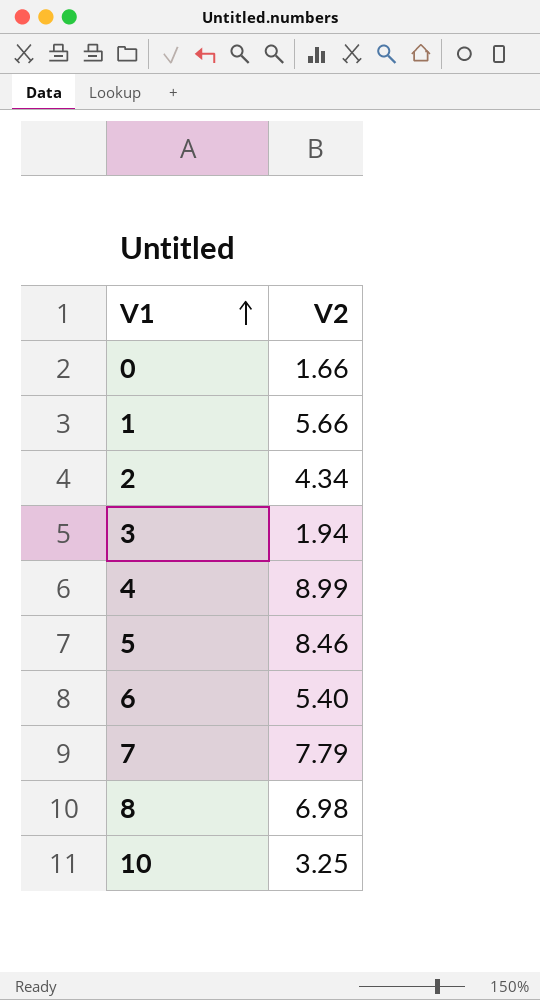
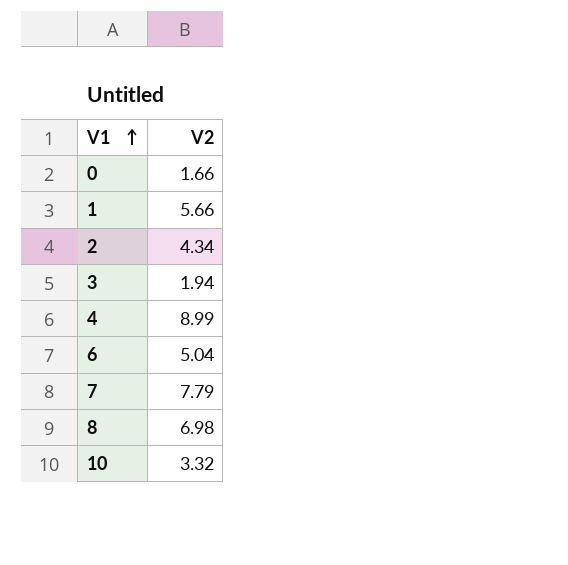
row 5: 8.46 -> none
6 | V2: 5.40 -> 5.04
10 | V2: 3.25 -> 3.32

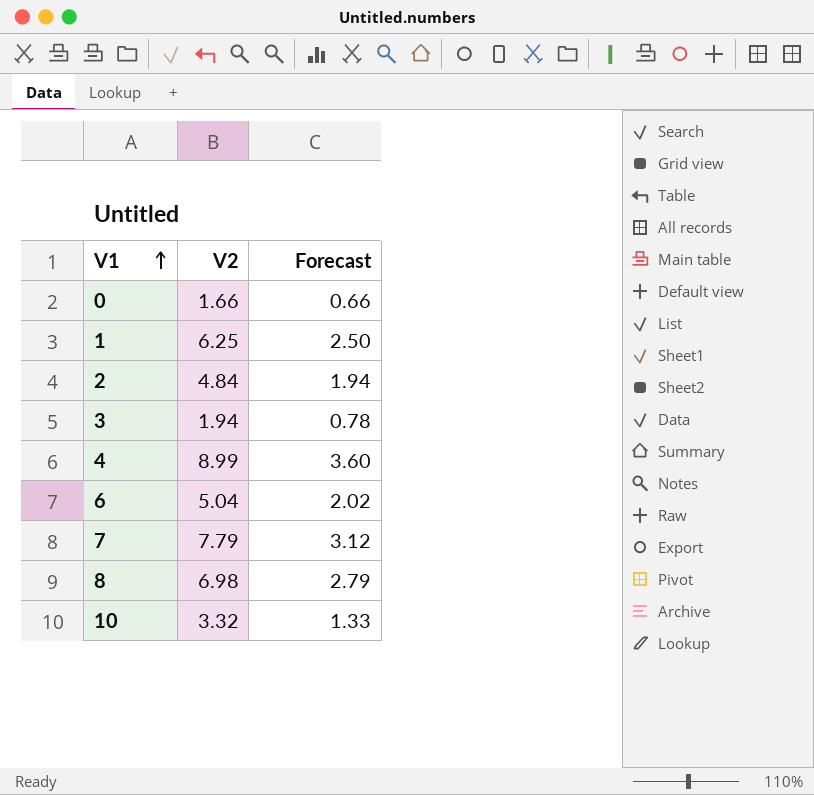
column Forecast | formula: none -> [V2] * 0.4
1 | V2: 5.66 -> 6.25
2 | V2: 4.34 -> 4.84

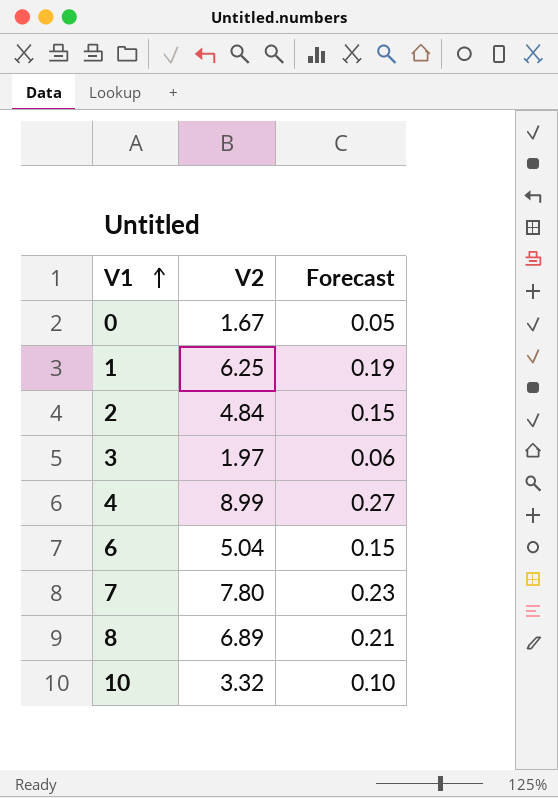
column Forecast | formula: [V2] * 0.4 -> [V2] * 0.03
0 | V2: 1.66 -> 1.67
3 | V2: 1.94 -> 1.97
7 | V2: 7.79 -> 7.80
8 | V2: 6.98 -> 6.89

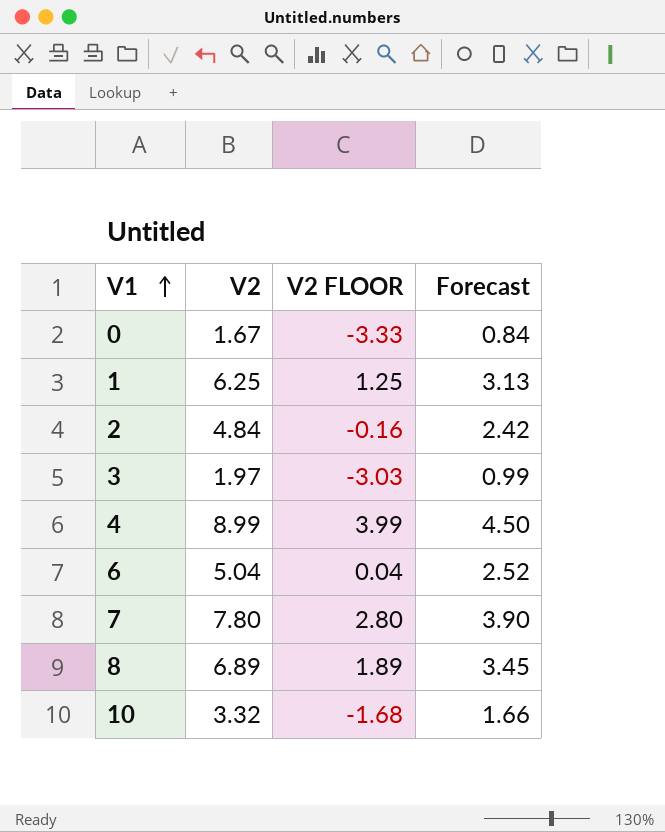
column V2 FLOOR | formula: none -> [V2] - 5
column Forecast | formula: [V2] * 0.03 -> [V2] * 0.5

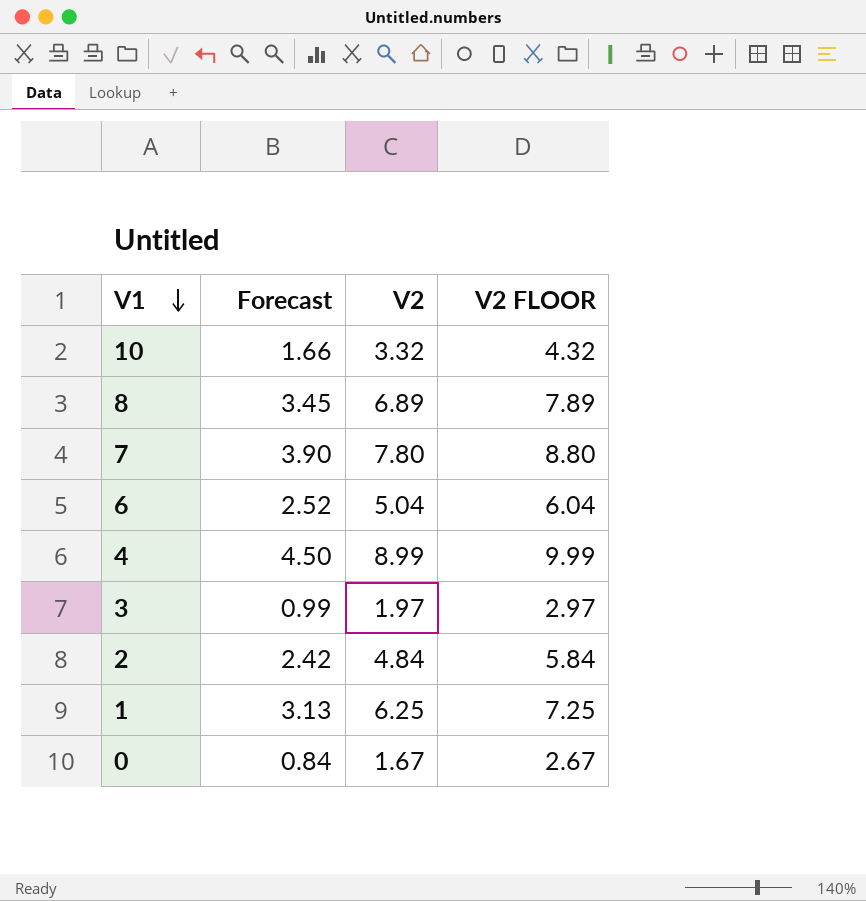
row order: V1 ascending -> V1 descending
column Forecast | position: 4 -> 2
column V2 FLOOR | formula: [V2] - 5 -> [V2] + 1

